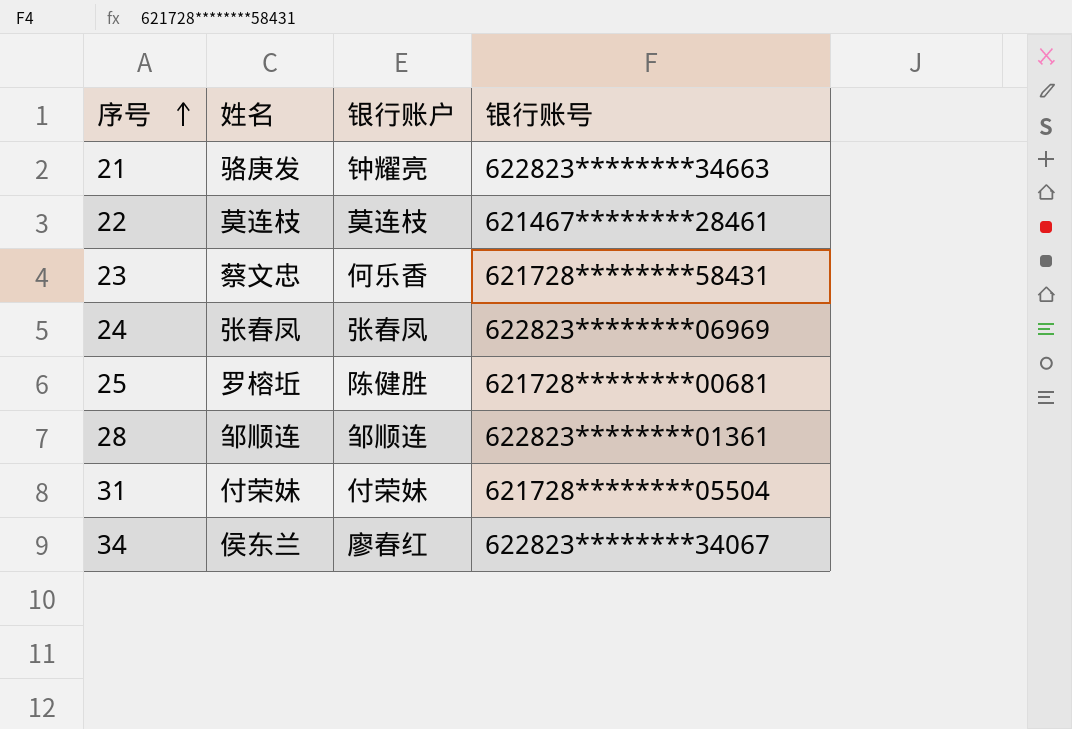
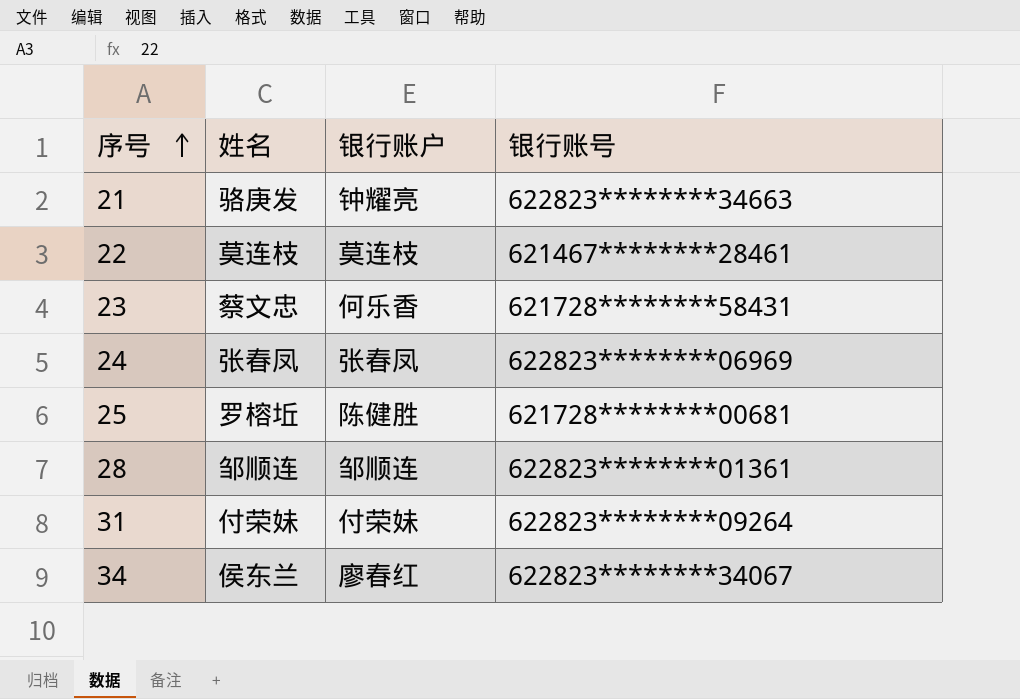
31 | 银行账号: 621728********05504 -> 622823********09264

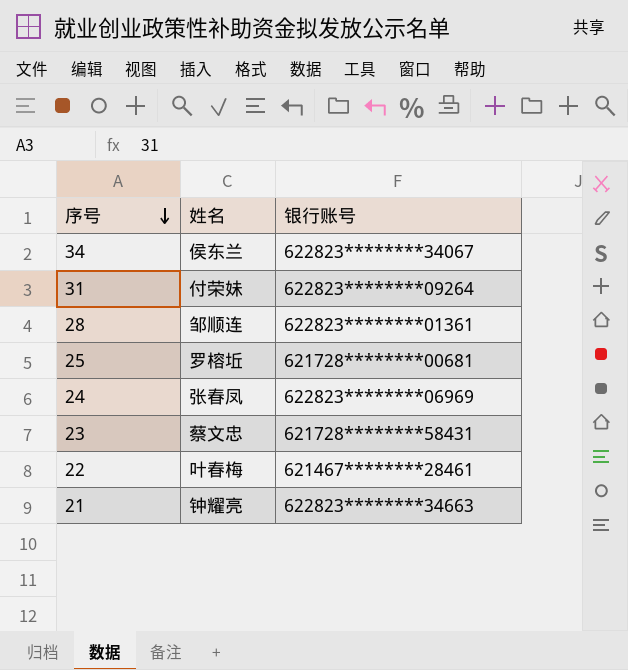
row order: 序号 ascending -> 序号 descending
column 银行账户 | position: 3 -> none
22 | 姓名: 莫连枝 -> 叶春梅
21 | 姓名: 骆庚发 -> 钟耀亮

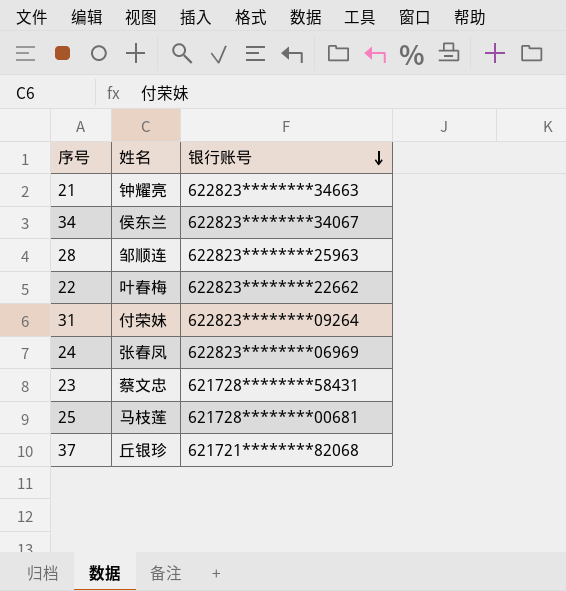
row order: 序号 descending -> 银行账号 descending
28 | 银行账号: 622823********01361 -> 622823********25963
22 | 银行账号: 621467********28461 -> 622823********22662
25 | 姓名: 罗榕坵 -> 马枝莲
row 37: none -> 丘银珍 | 621721********82068

